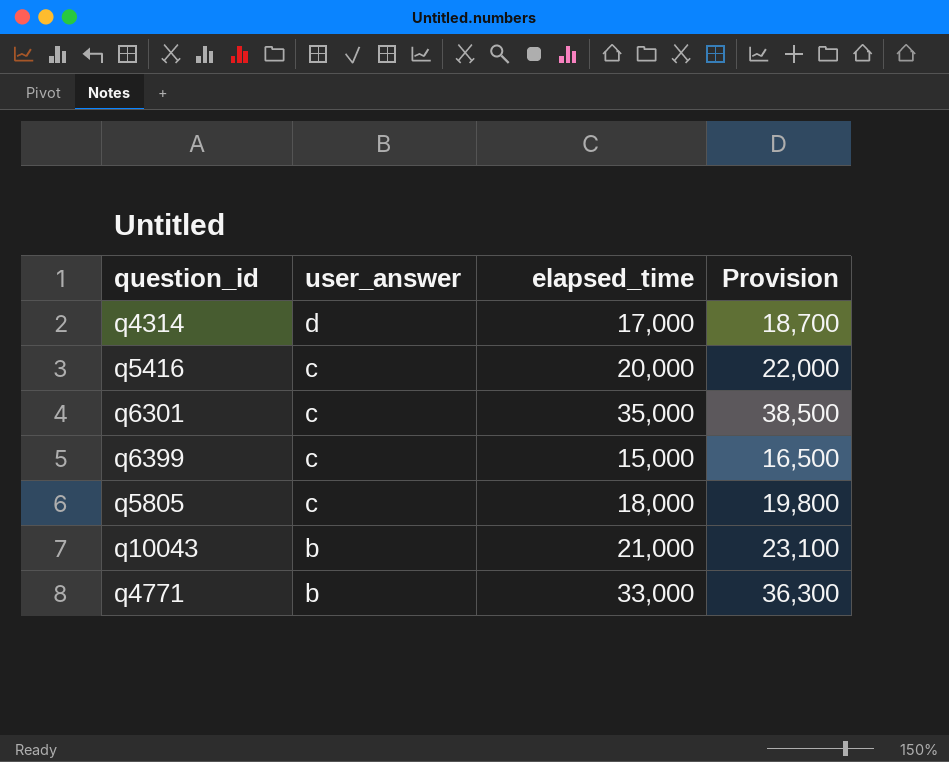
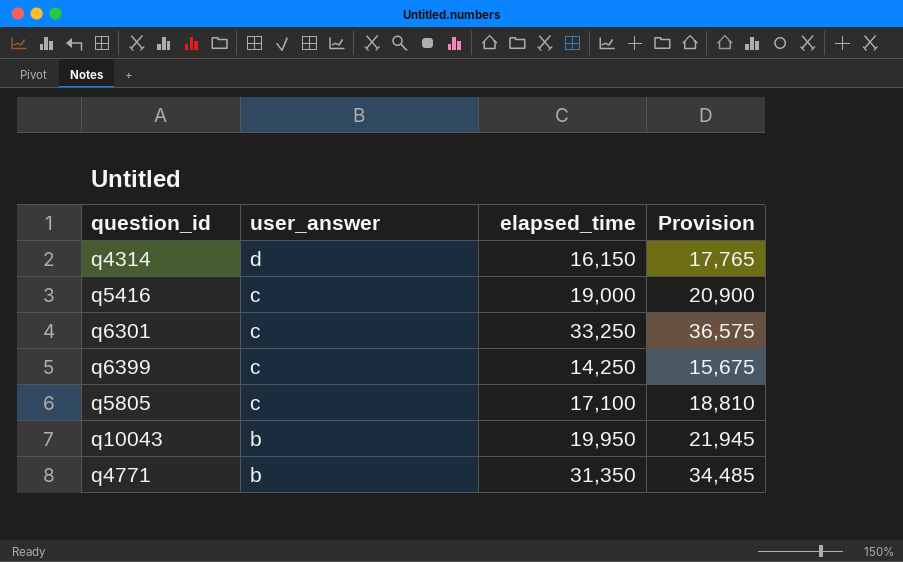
q4314 | elapsed_time: 17,000 -> 16,150
q4314 | Provision: 18,700 -> 17,765
q5416 | elapsed_time: 20,000 -> 19,000
q5416 | Provision: 22,000 -> 20,900
q6301 | elapsed_time: 35,000 -> 33,250
q6301 | Provision: 38,500 -> 36,575
q6399 | elapsed_time: 15,000 -> 14,250
q6399 | Provision: 16,500 -> 15,675
q5805 | elapsed_time: 18,000 -> 17,100
q5805 | Provision: 19,800 -> 18,810
q10043 | elapsed_time: 21,000 -> 19,950
q10043 | Provision: 23,100 -> 21,945
q4771 | elapsed_time: 33,000 -> 31,350
q4771 | Provision: 36,300 -> 34,485

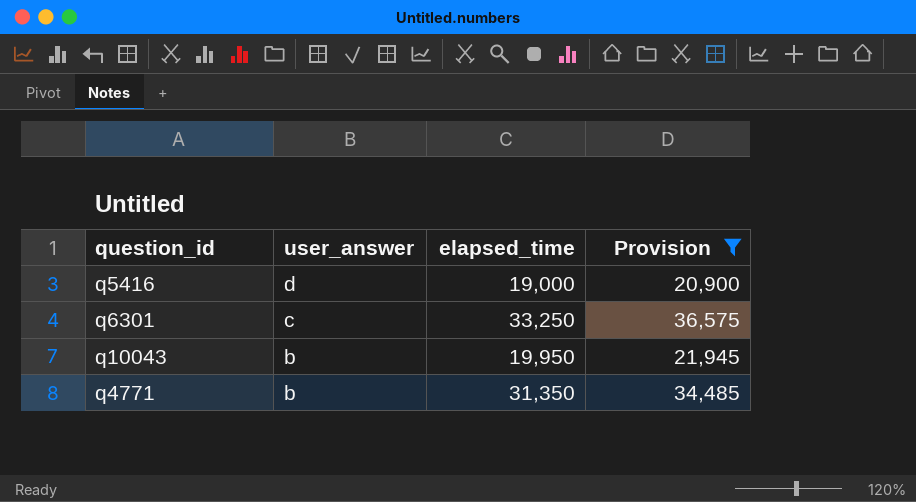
filter: none -> Provision >= 20,900
q5416 | user_answer: c -> d

